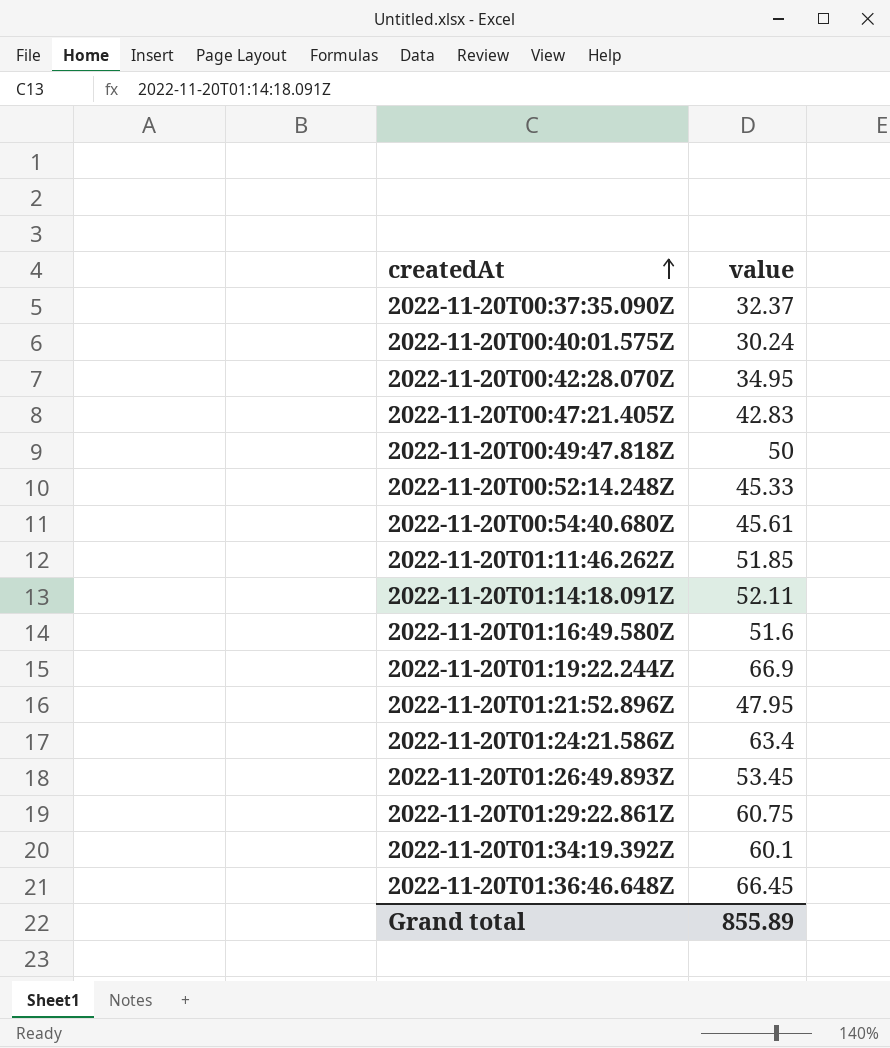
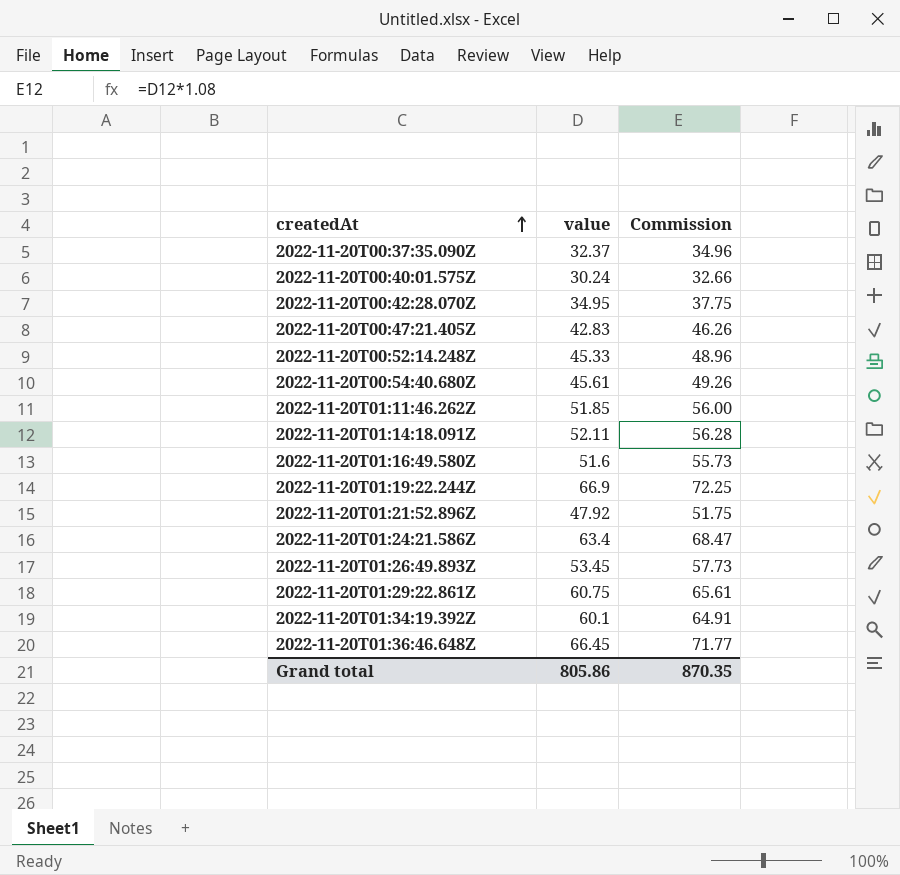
column Commission | formula: none -> [value] * 1.08
row 2022-11-20T00:49:47.818Z: 50 -> none
2022-11-20T01:21:52.896Z | value: 47.95 -> 47.92
Grand total | value: 855.89 -> 805.86

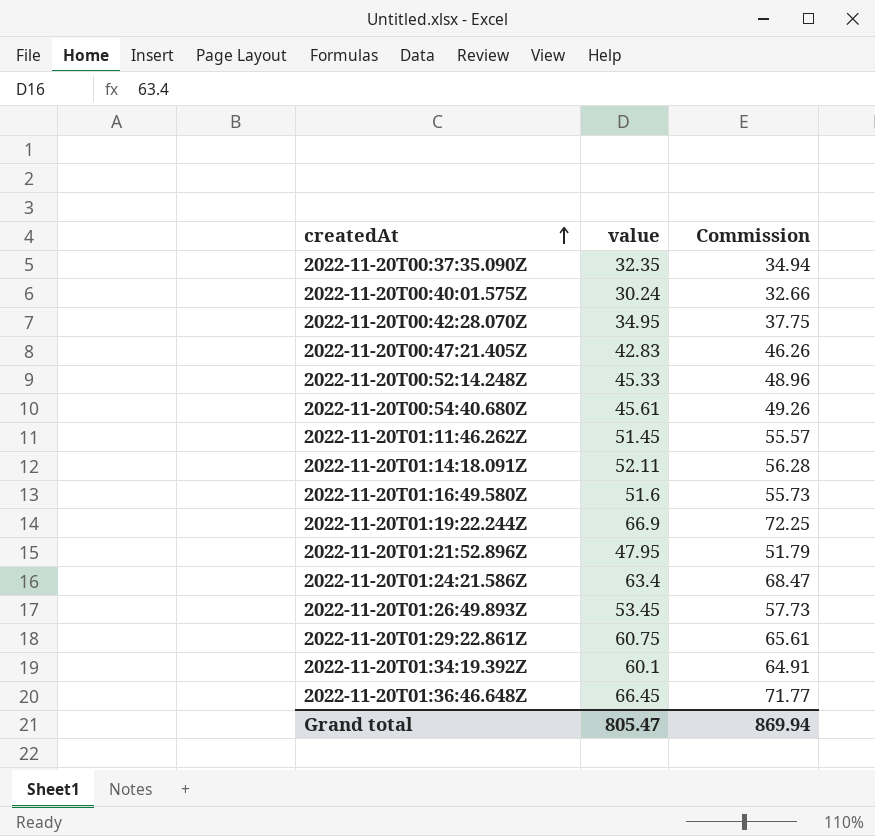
2022-11-20T00:37:35.090Z | value: 32.37 -> 32.35
2022-11-20T00:37:35.090Z | Commission: 34.96 -> 34.94
2022-11-20T01:11:46.262Z | value: 51.85 -> 51.45
2022-11-20T01:11:46.262Z | Commission: 56.00 -> 55.57
2022-11-20T01:21:52.896Z | value: 47.92 -> 47.95
2022-11-20T01:21:52.896Z | Commission: 51.75 -> 51.79
Grand total | value: 805.86 -> 805.47
Grand total | Commission: 870.35 -> 869.94

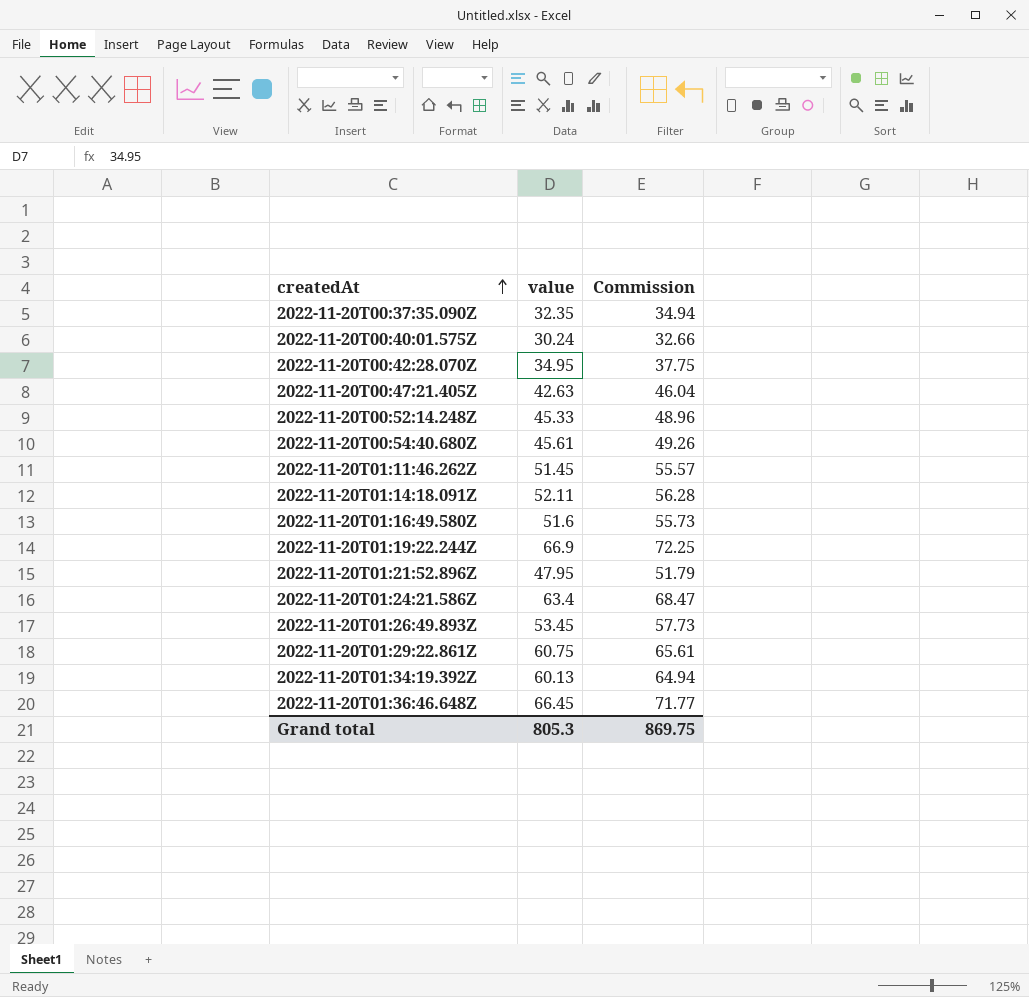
2022-11-20T00:47:21.405Z | value: 42.83 -> 42.63
2022-11-20T00:47:21.405Z | Commission: 46.26 -> 46.04
2022-11-20T01:34:19.392Z | value: 60.1 -> 60.13
2022-11-20T01:34:19.392Z | Commission: 64.91 -> 64.94
Grand total | value: 805.47 -> 805.3
Grand total | Commission: 869.94 -> 869.75

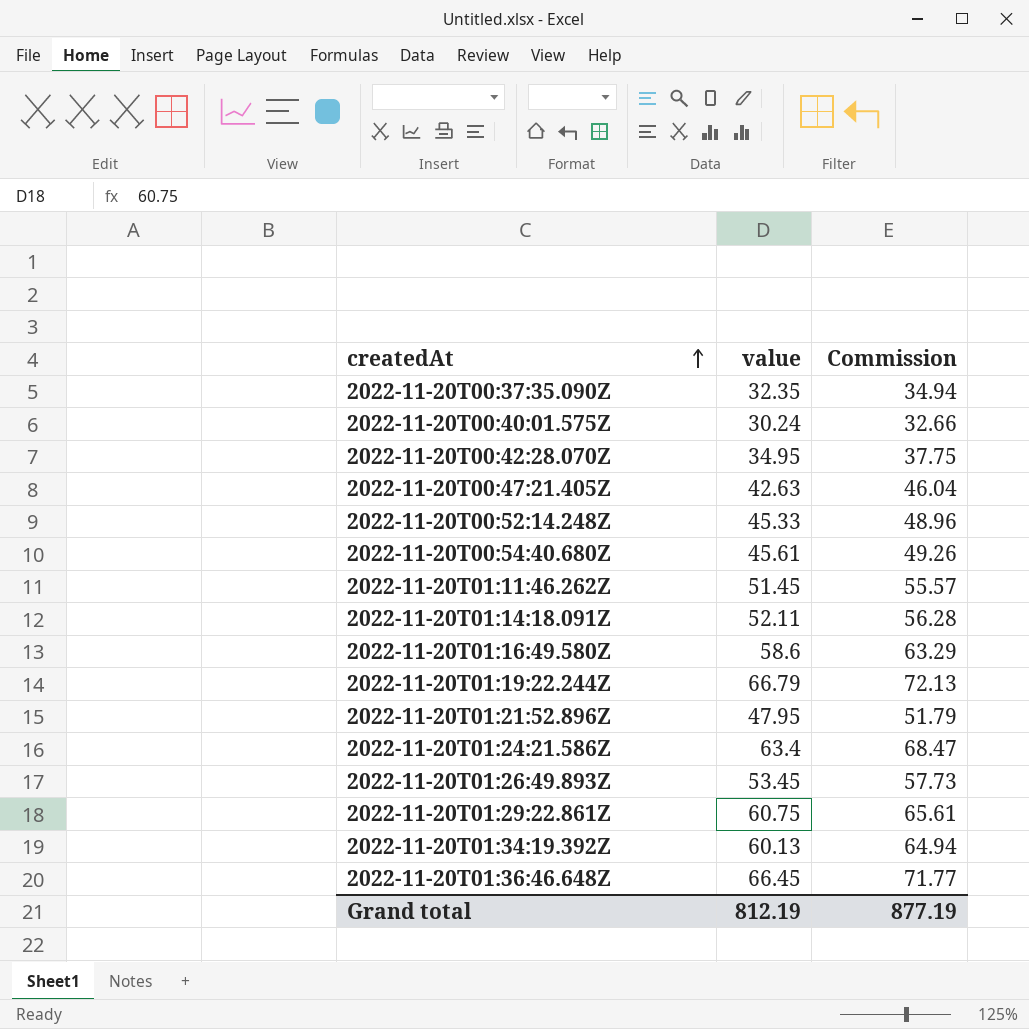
2022-11-20T01:16:49.580Z | value: 51.6 -> 58.6
2022-11-20T01:16:49.580Z | Commission: 55.73 -> 63.29
2022-11-20T01:19:22.244Z | value: 66.9 -> 66.79
2022-11-20T01:19:22.244Z | Commission: 72.25 -> 72.13
Grand total | value: 805.3 -> 812.19
Grand total | Commission: 869.75 -> 877.19

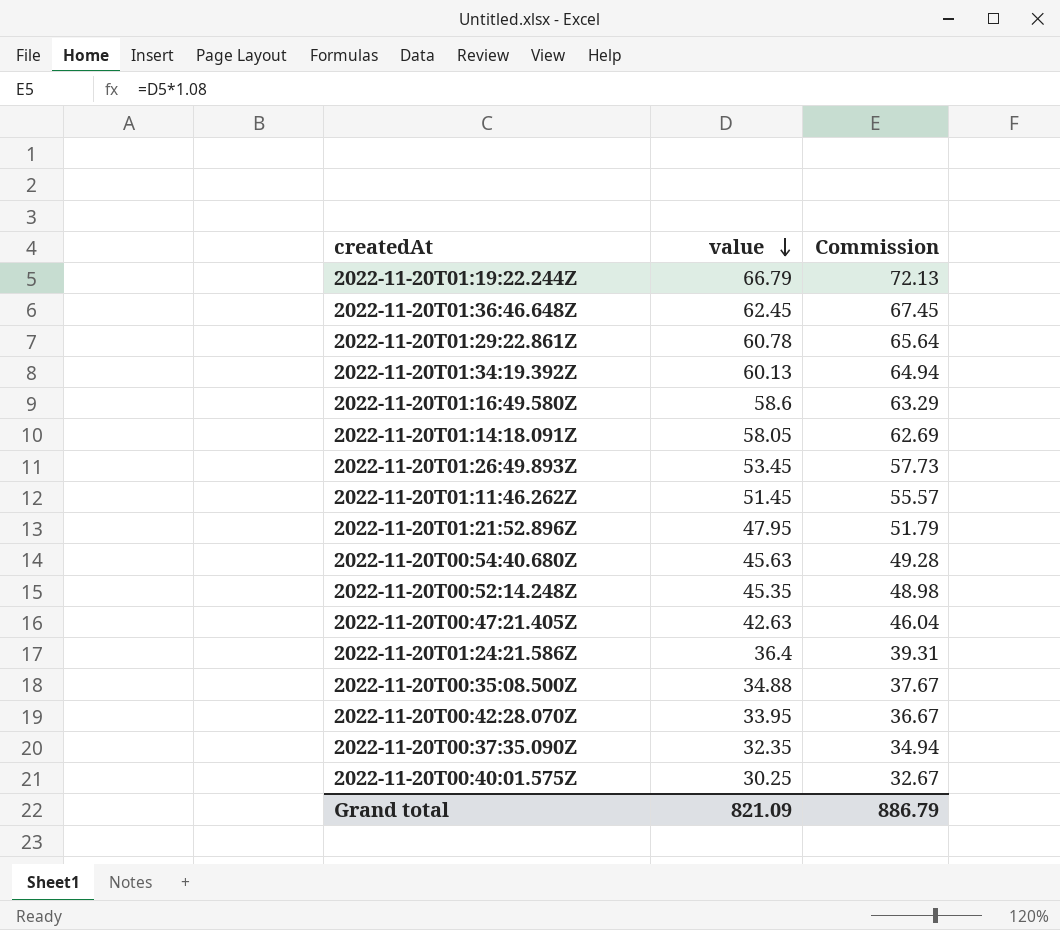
row order: createdAt ascending -> value descending
2022-11-20T01:36:46.648Z | value: 66.45 -> 62.45
2022-11-20T01:36:46.648Z | Commission: 71.77 -> 67.45
2022-11-20T01:29:22.861Z | value: 60.75 -> 60.78
2022-11-20T01:29:22.861Z | Commission: 65.61 -> 65.64
2022-11-20T01:14:18.091Z | value: 52.11 -> 58.05
2022-11-20T01:14:18.091Z | Commission: 56.28 -> 62.69
2022-11-20T00:54:40.680Z | value: 45.61 -> 45.63
2022-11-20T00:54:40.680Z | Commission: 49.26 -> 49.28
2022-11-20T00:52:14.248Z | value: 45.33 -> 45.35
2022-11-20T00:52:14.248Z | Commission: 48.96 -> 48.98
2022-11-20T01:24:21.586Z | value: 63.4 -> 36.4
2022-11-20T01:24:21.586Z | Commission: 68.47 -> 39.31
row 2022-11-20T00:35:08.500Z: none -> 34.88 | 37.67
2022-11-20T00:42:28.070Z | value: 34.95 -> 33.95
2022-11-20T00:42:28.070Z | Commission: 37.75 -> 36.67
2022-11-20T00:40:01.575Z | value: 30.24 -> 30.25
2022-11-20T00:40:01.575Z | Commission: 32.66 -> 32.67
Grand total | value: 812.19 -> 821.09
Grand total | Commission: 877.19 -> 886.79

